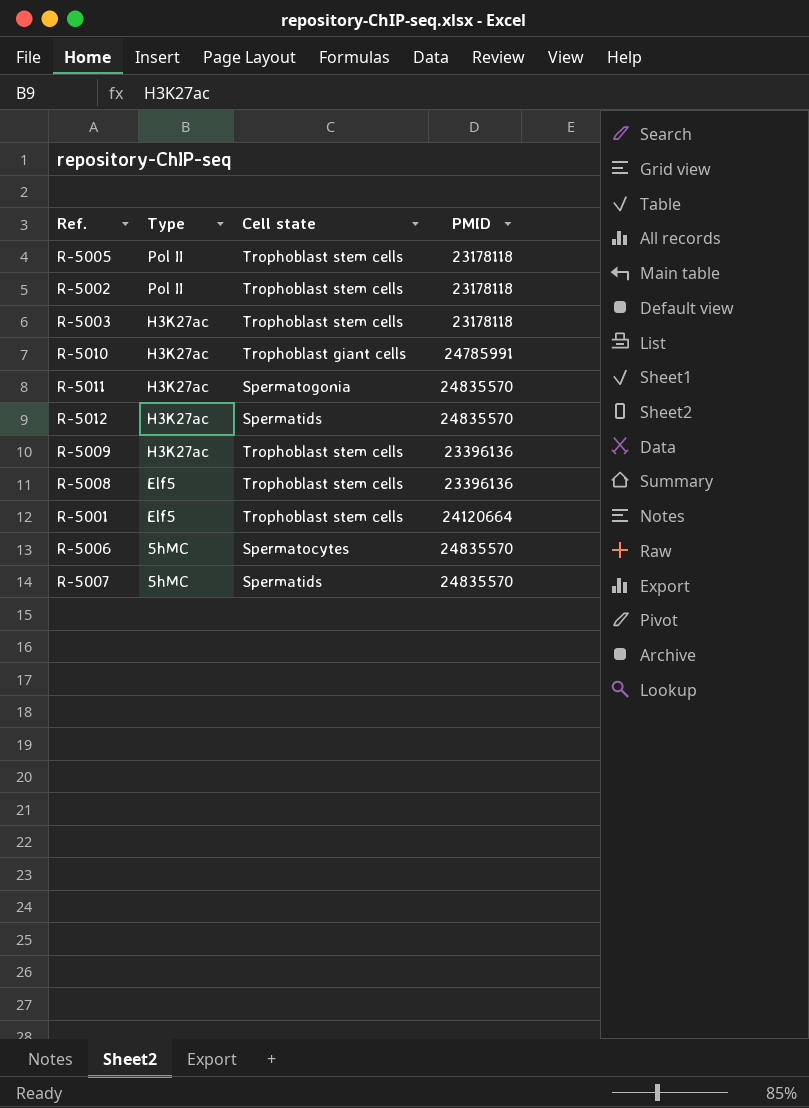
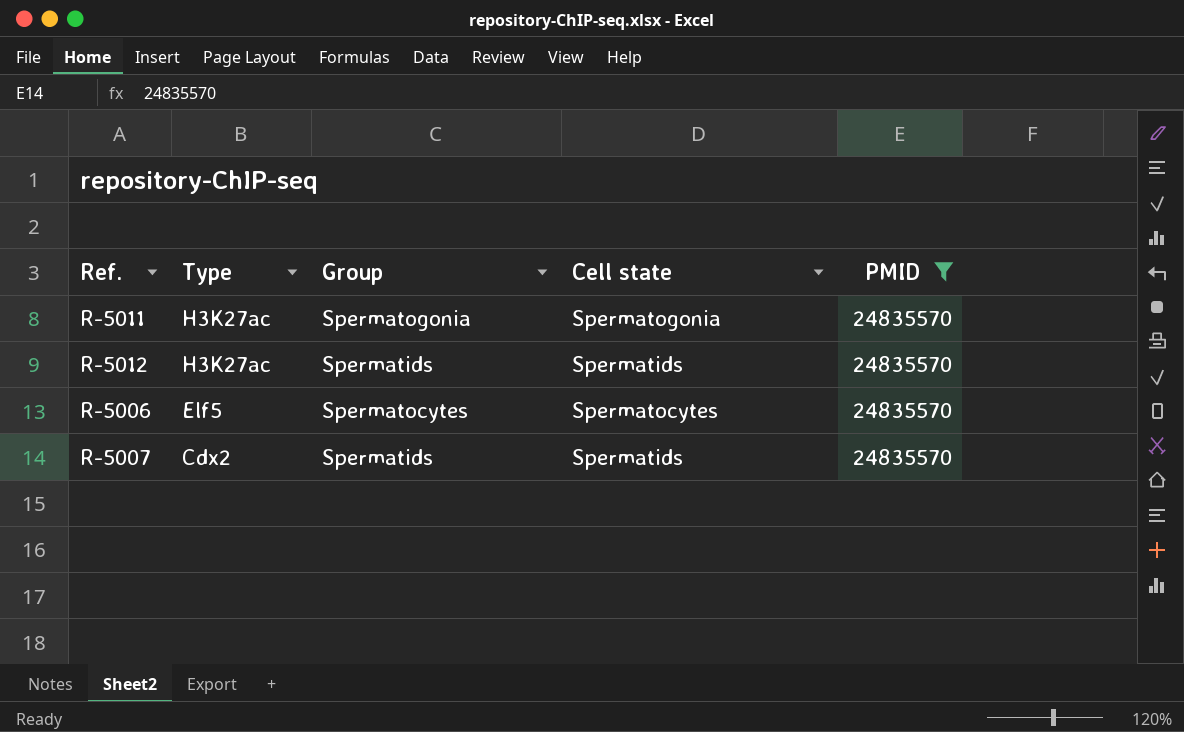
filter: none -> PMID = 24835570
column Group | position: none -> 3
R-5006 | Type: 5hMC -> Elf5
R-5007 | Type: 5hMC -> Cdx2

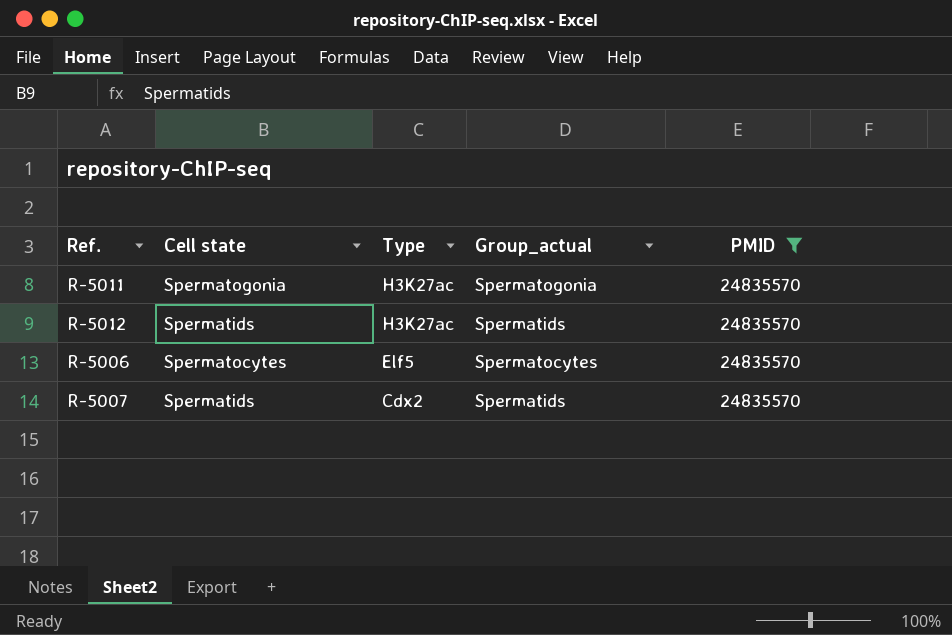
column Cell state | position: 4 -> 2
column name: Group -> Group_actual

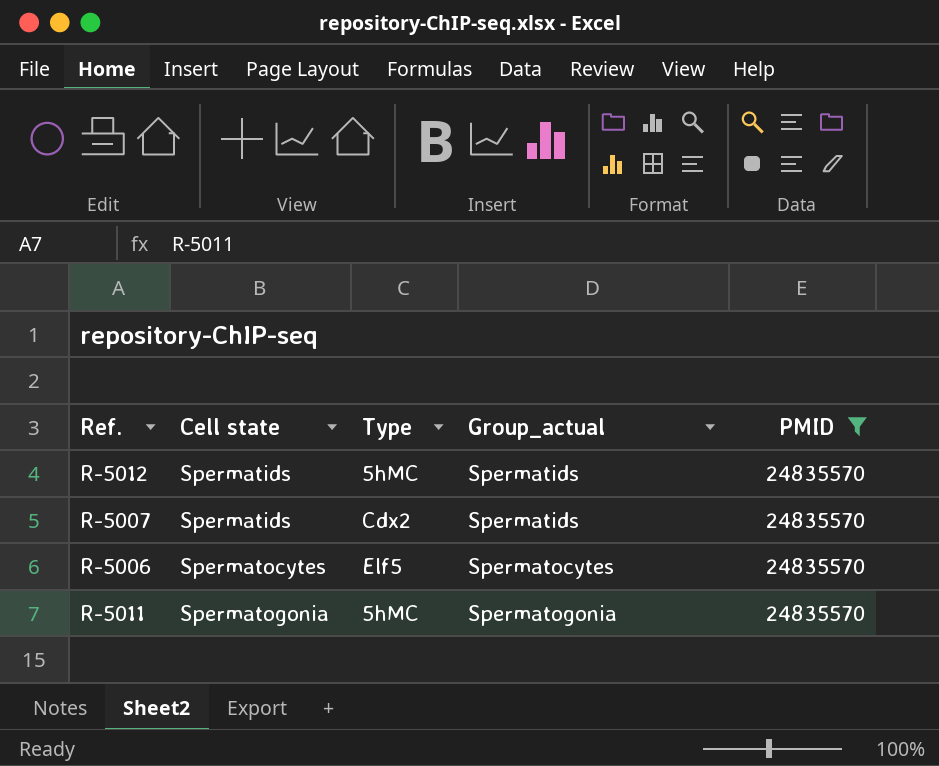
row order: Type descending -> Cell state ascending
R-5012 | Type: H3K27ac -> 5hMC
R-5011 | Type: H3K27ac -> 5hMC

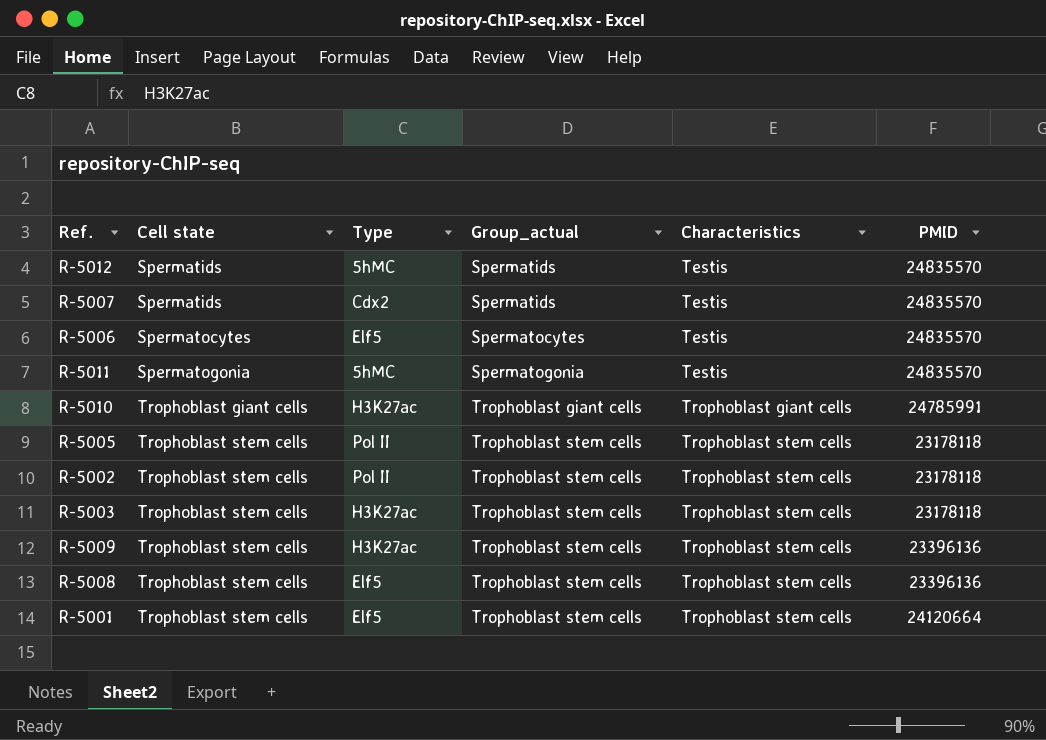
filter: PMID = 24835570 -> none
column Characteristics | position: none -> 5

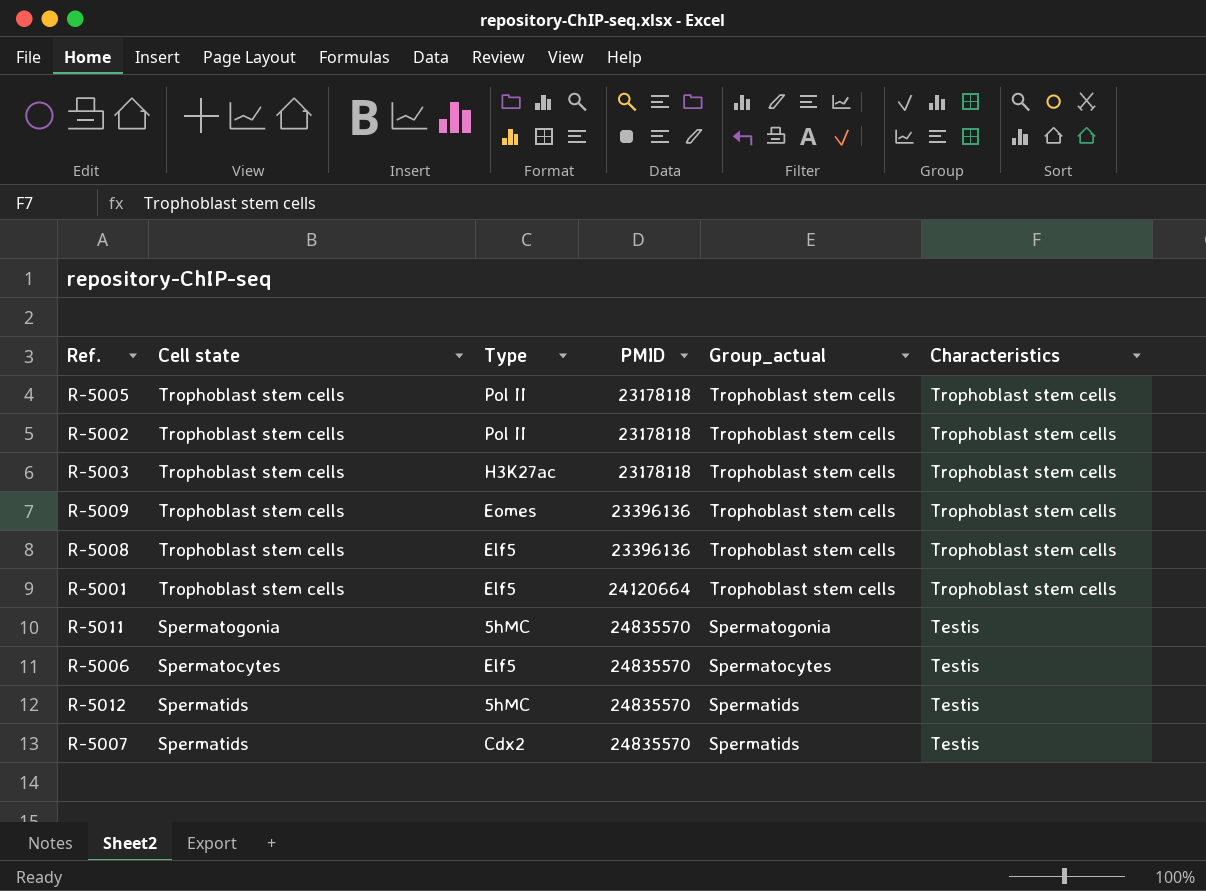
row order: Cell state ascending -> Cell state descending
column PMID | position: 6 -> 4
row R-5010: Trophoblast giant cells | H3K27ac | Trophoblast giant cells | Trophoblast giant cells | 24785991 -> none
R-5009 | Type: H3K27ac -> Eomes

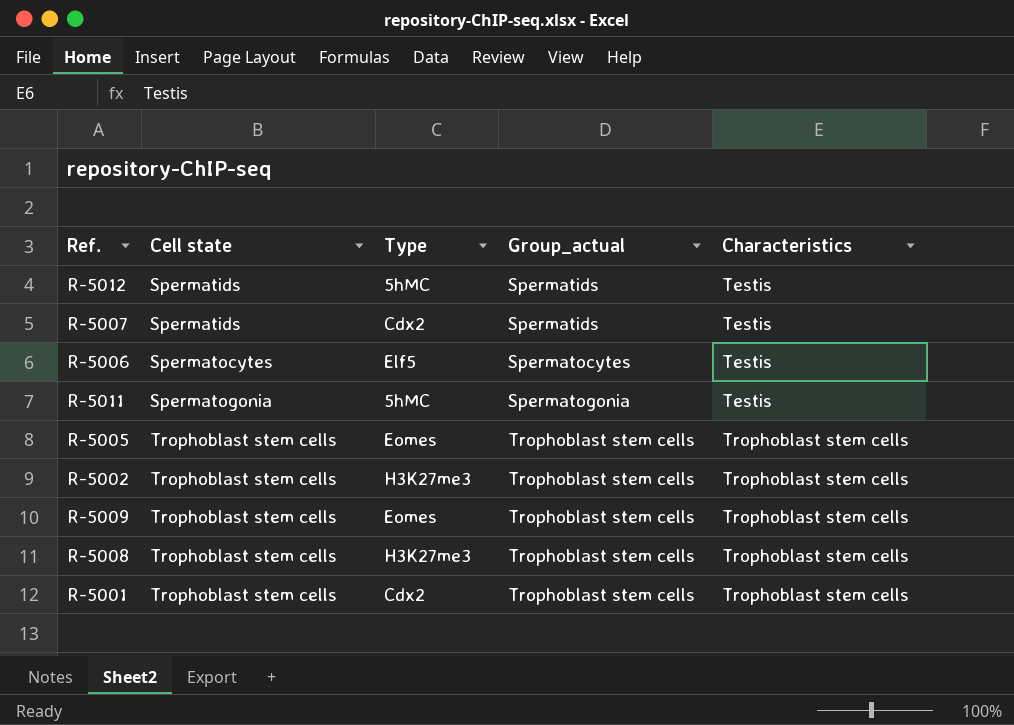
row order: Cell state descending -> Cell state ascending
column PMID | position: 4 -> none
row R-5003: Trophoblast stem cells | H3K27ac | 23178118 | Trophoblast stem cells | Trophoblast stem cells -> none
R-5005 | Type: Pol II -> Eomes
R-5002 | Type: Pol II -> H3K27me3
R-5008 | Type: Elf5 -> H3K27me3
R-5001 | Type: Elf5 -> Cdx2

